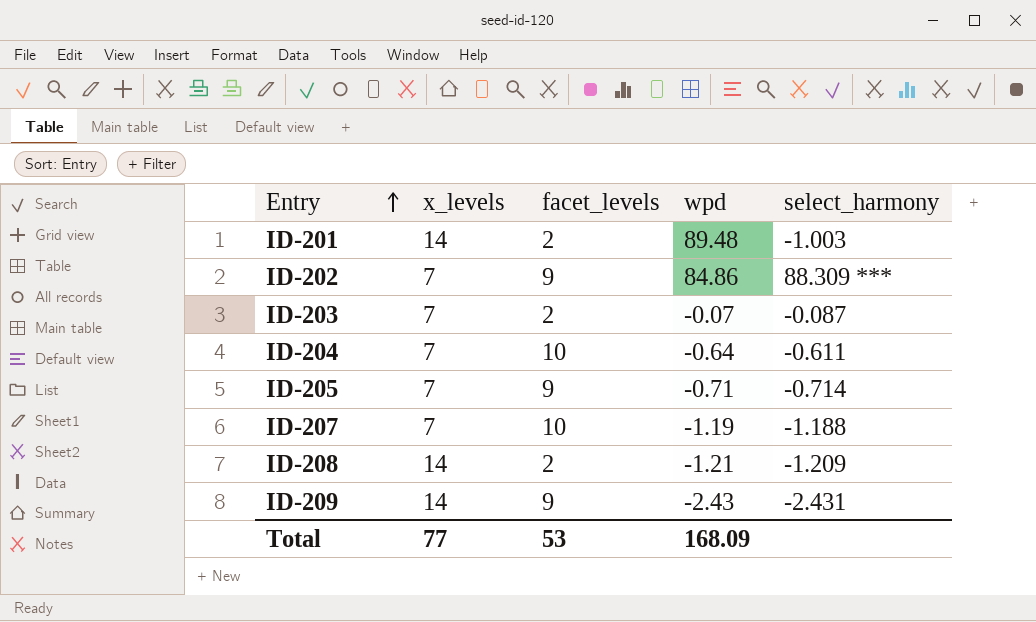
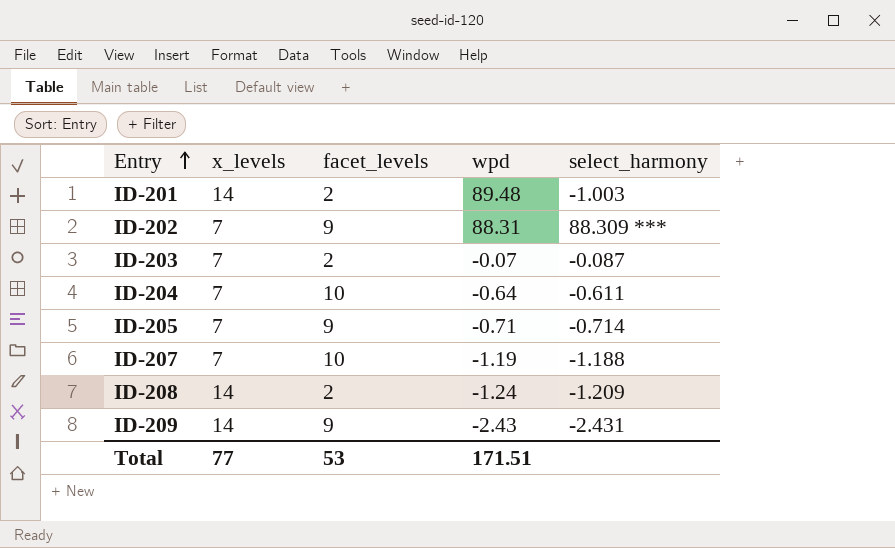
ID-202 | wpd: 84.86 -> 88.31
ID-208 | wpd: -1.21 -> -1.24
Total | wpd: 168.09 -> 171.51

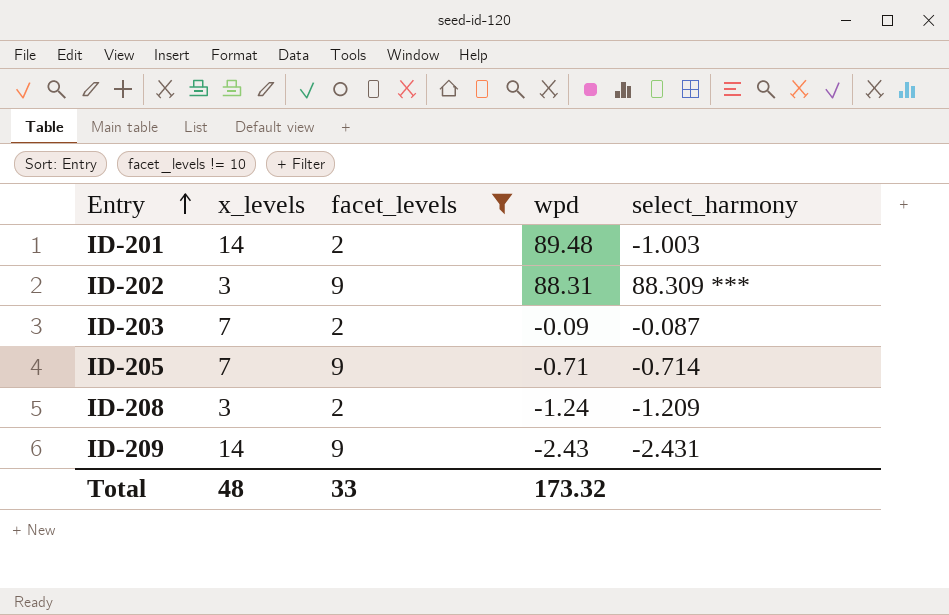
filter: none -> facet_levels != 10
ID-202 | x_levels: 7 -> 3
ID-203 | wpd: -0.07 -> -0.09
ID-208 | x_levels: 14 -> 3
Total | x_levels: 77 -> 48
Total | facet_levels: 53 -> 33
Total | wpd: 171.51 -> 173.32

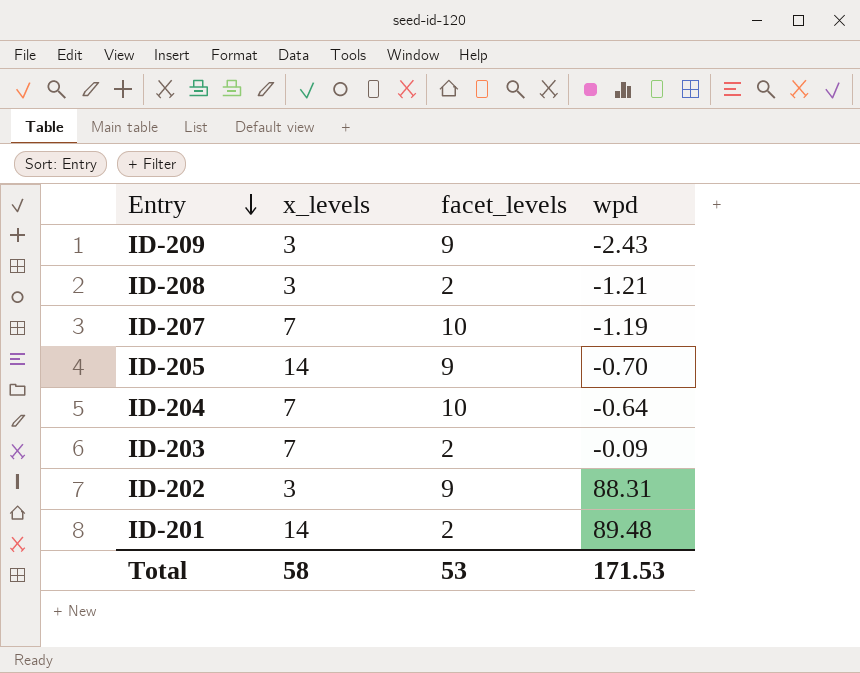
filter: facet_levels != 10 -> none
row order: Entry ascending -> Entry descending
column select_harmony | position: 5 -> none
ID-209 | x_levels: 14 -> 3
ID-208 | wpd: -1.24 -> -1.21
ID-205 | x_levels: 7 -> 14
ID-205 | wpd: -0.71 -> -0.70
Total | x_levels: 48 -> 58
Total | facet_levels: 33 -> 53
Total | wpd: 173.32 -> 171.53

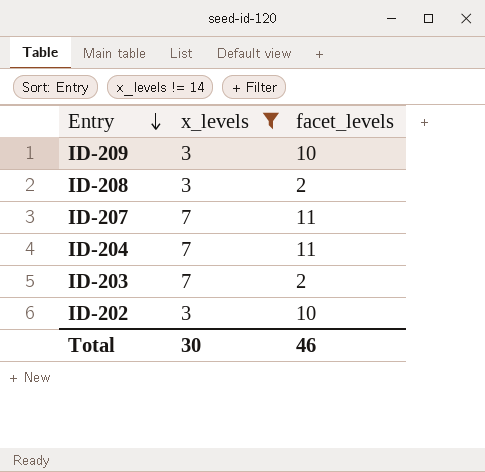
filter: none -> x_levels != 14
column wpd | position: 4 -> none
ID-209 | facet_levels: 9 -> 10
ID-207 | facet_levels: 10 -> 11
ID-204 | facet_levels: 10 -> 11
ID-202 | facet_levels: 9 -> 10
Total | x_levels: 58 -> 30
Total | facet_levels: 53 -> 46

